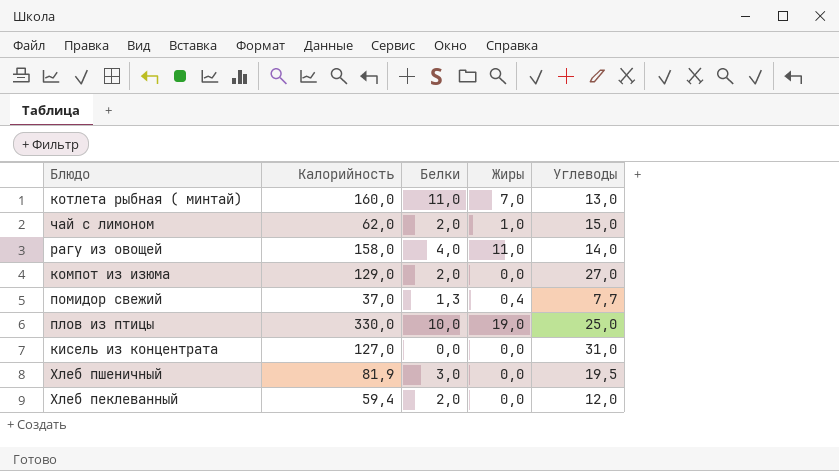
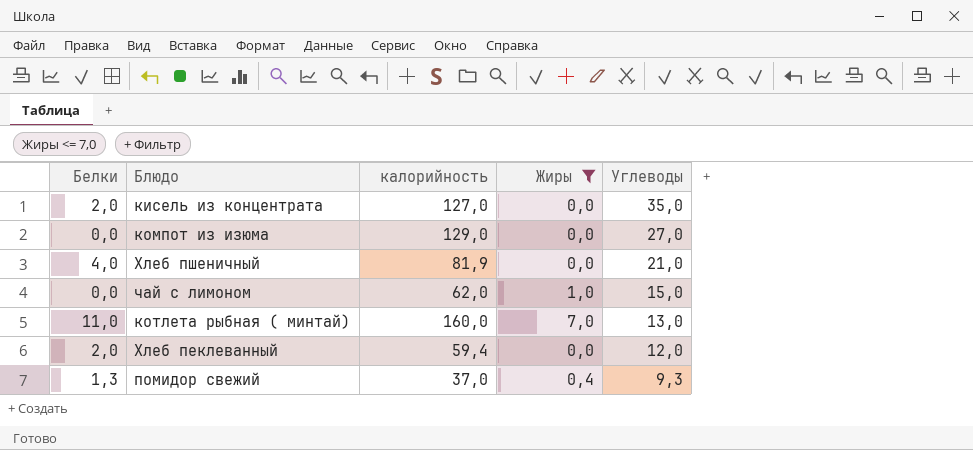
filter: none -> Жиры <= 7,0
row order: none -> Углеводы descending
column Белки | position: 3 -> 1
column name: Калорийность -> калорийность
кисель из концентрата | Белки: 0,0 -> 2,0
кисель из концентрата | Углеводы: 31,0 -> 35,0
компот из изюма | Белки: 2,0 -> 0,0
Хлеб пшеничный | Белки: 3,0 -> 4,0
Хлеб пшеничный | Углеводы: 19,5 -> 21,0
чай с лимоном | Белки: 2,0 -> 0,0
помидор свежий | Углеводы: 7,7 -> 9,3

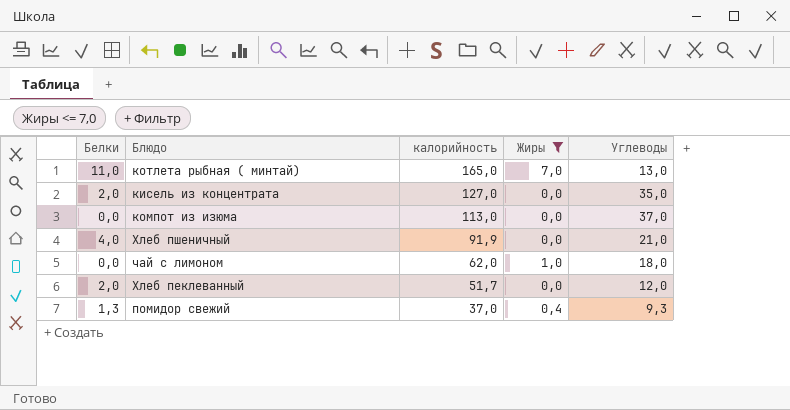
row order: Углеводы descending -> калорийность descending
котлета рыбная ( минтай) | калорийность: 160,0 -> 165,0
компот из изюма | калорийность: 129,0 -> 113,0
компот из изюма | Углеводы: 27,0 -> 37,0
Хлеб пшеничный | калорийность: 81,9 -> 91,9
чай с лимоном | Углеводы: 15,0 -> 18,0
Хлеб пеклеванный | калорийность: 59,4 -> 51,7

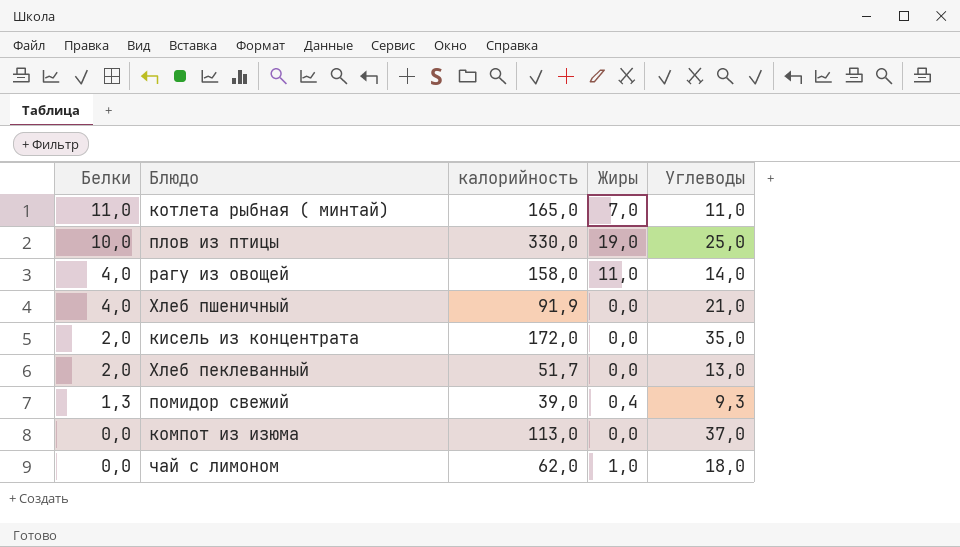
filter: Жиры <= 7,0 -> none
row order: калорийность descending -> Белки descending
котлета рыбная ( минтай) | Углеводы: 13,0 -> 11,0
кисель из концентрата | калорийность: 127,0 -> 172,0
Хлеб пеклеванный | Углеводы: 12,0 -> 13,0
помидор свежий | калорийность: 37,0 -> 39,0

